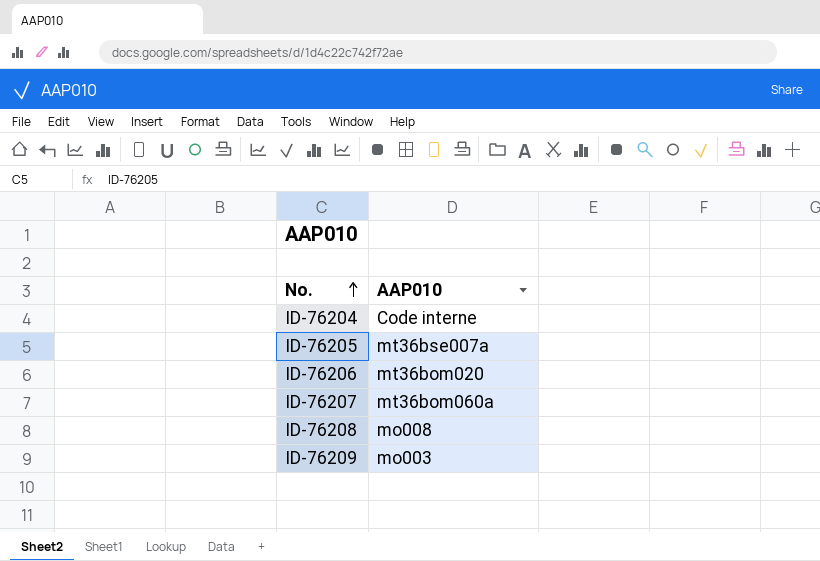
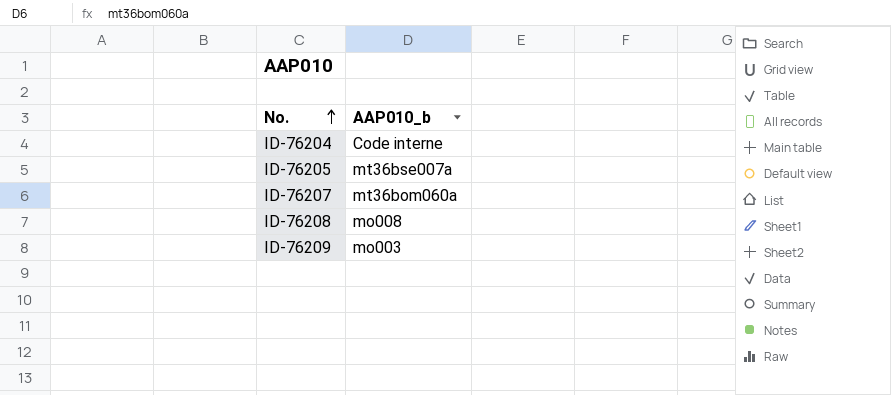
column name: AAP010 -> AAP010_b
row ID-76206: mt36bom020 -> none

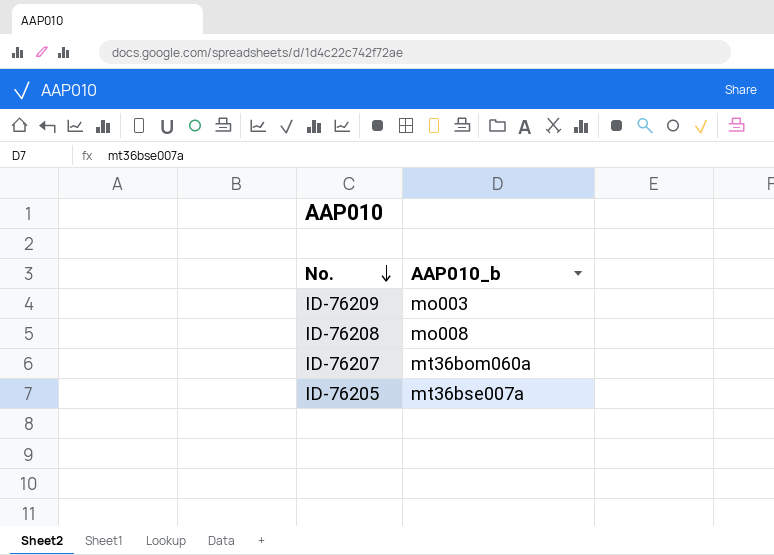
row order: No. ascending -> No. descending
row ID-76204: Code interne -> none

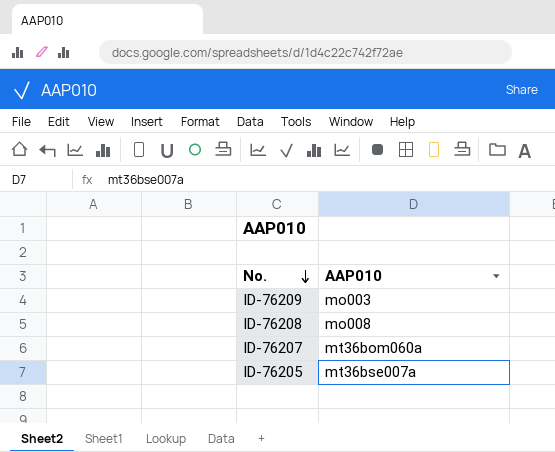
column name: AAP010_b -> AAP010

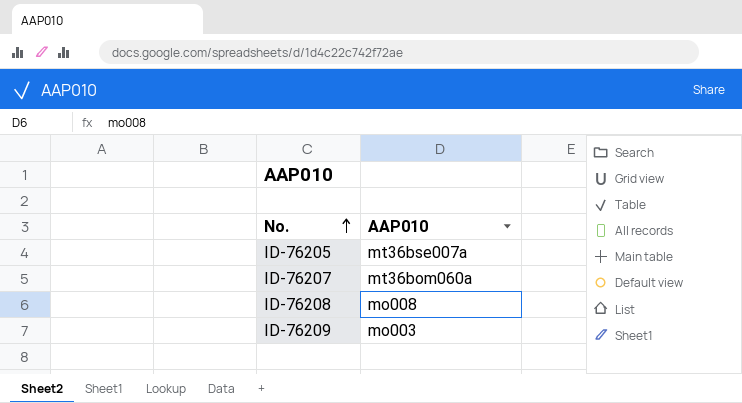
row order: No. descending -> No. ascending

